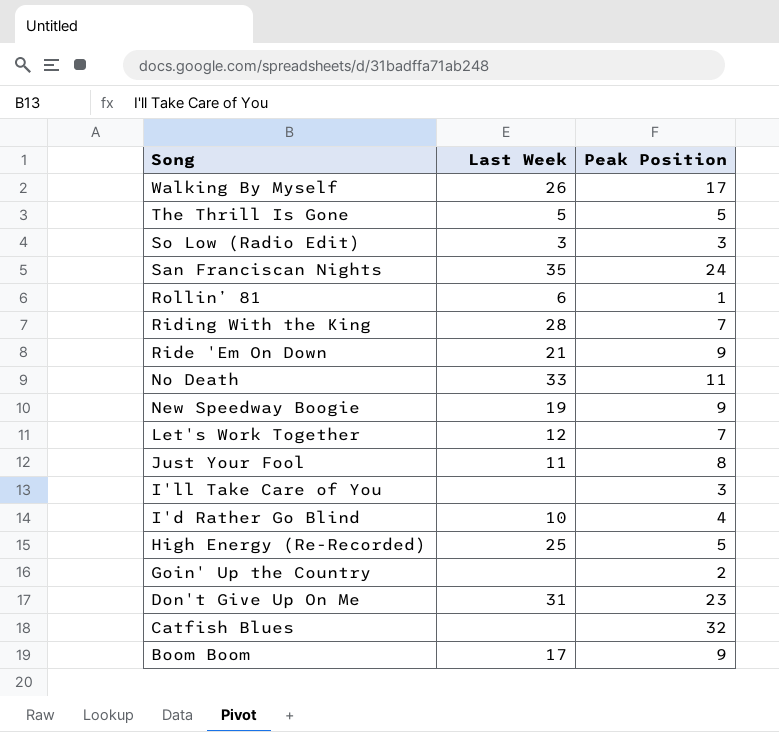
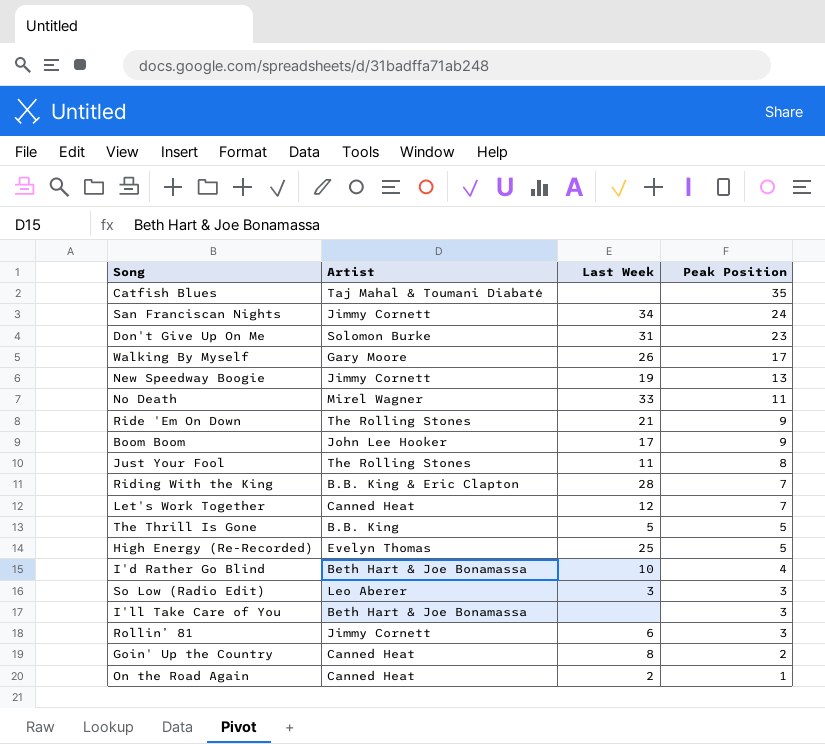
row order: Song descending -> Peak Position descending
column Artist | position: none -> 2
Catfish Blues | Peak Position: 32 -> 35
San Franciscan Nights | Last Week: 35 -> 34
New Speedway Boogie | Peak Position: 9 -> 13
Rollin’ 81 | Peak Position: 1 -> 3
Goin' Up the Country | Last Week: none -> 8
row On the Road Again: none -> Canned Heat | 2 | 1

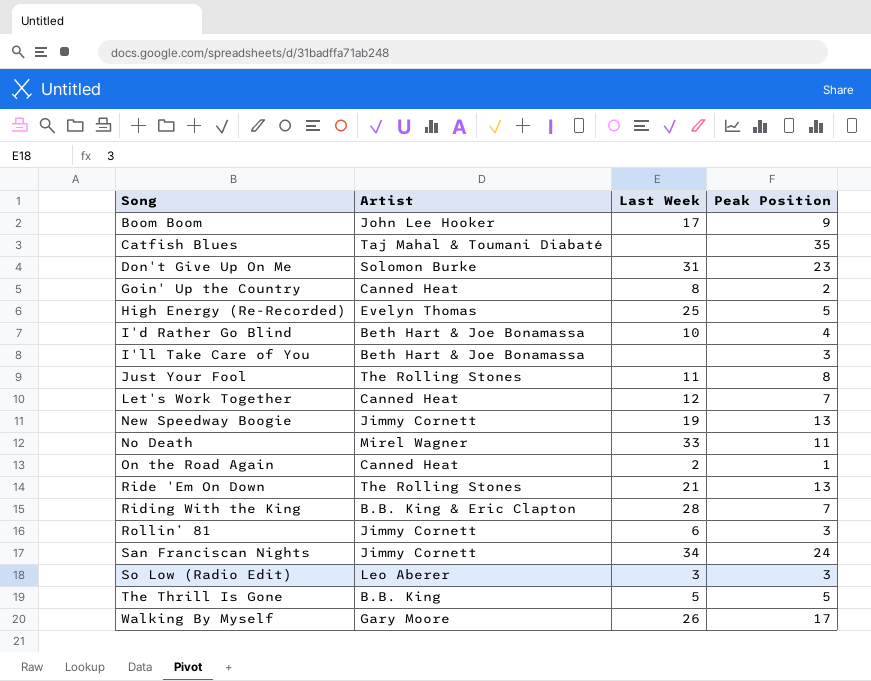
row order: Peak Position descending -> Song ascending
Ride 'Em On Down | Peak Position: 9 -> 13

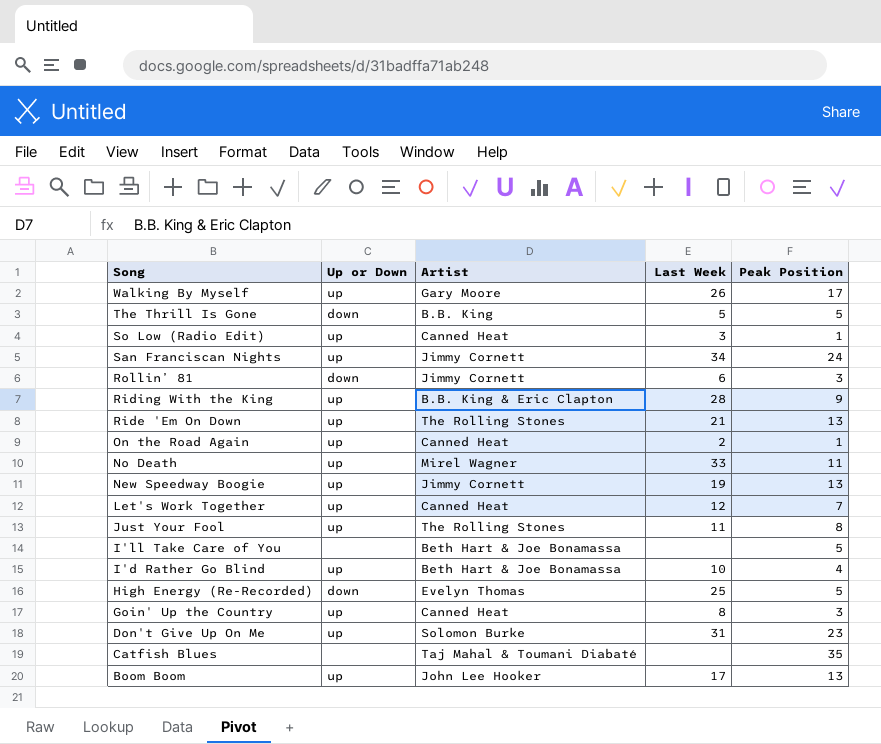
row order: Song ascending -> Song descending
column Up or Down | position: none -> 2
So Low (Radio Edit) | Artist: Leo Aberer -> Canned Heat
So Low (Radio Edit) | Peak Position: 3 -> 1
Riding With the King | Peak Position: 7 -> 9
I'll Take Care of You | Peak Position: 3 -> 5
Goin' Up the Country | Peak Position: 2 -> 3
Boom Boom | Peak Position: 9 -> 13

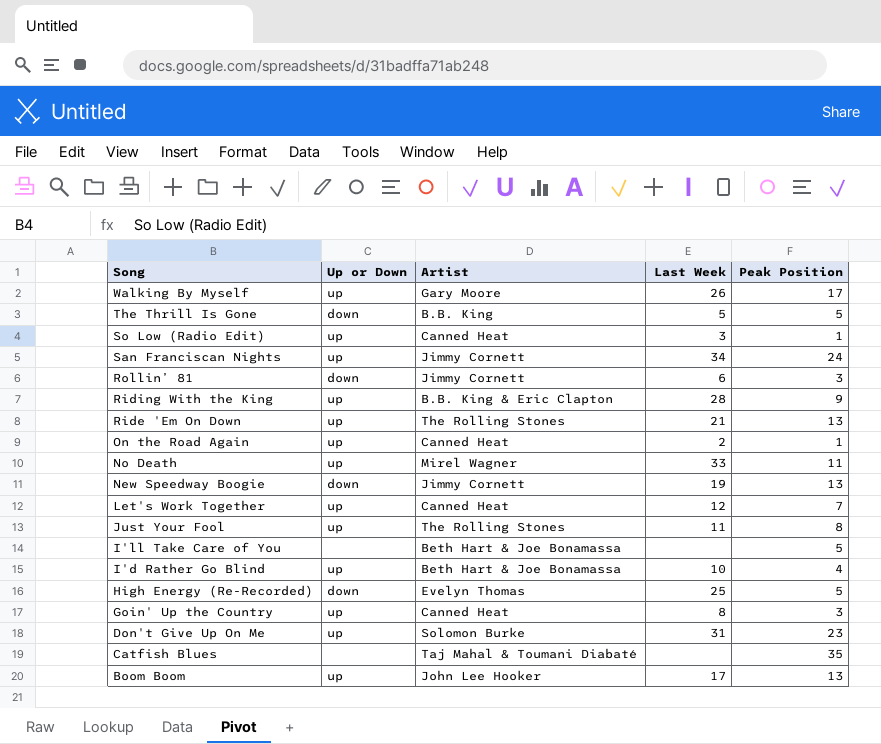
New Speedway Boogie | Up or Down: up -> down

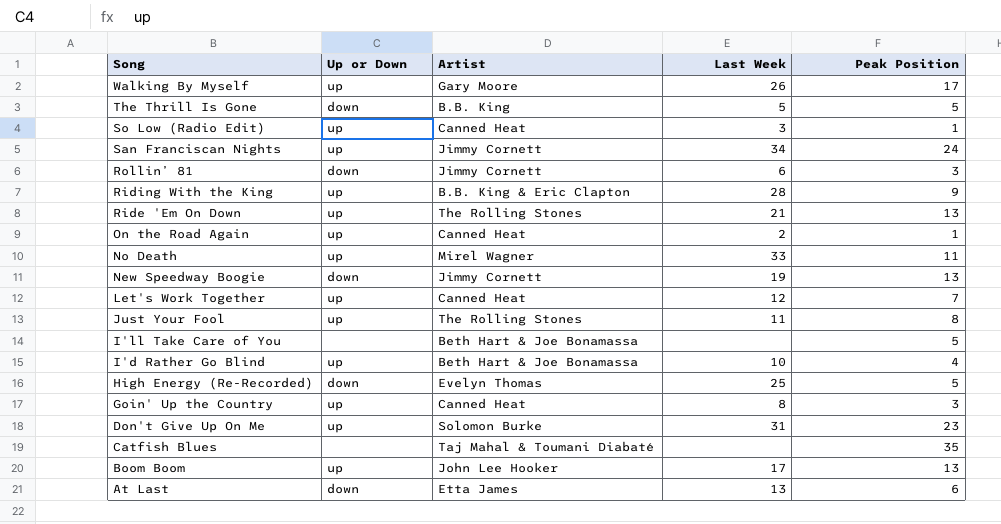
row At Last: none -> down | Etta James | 13 | 6

